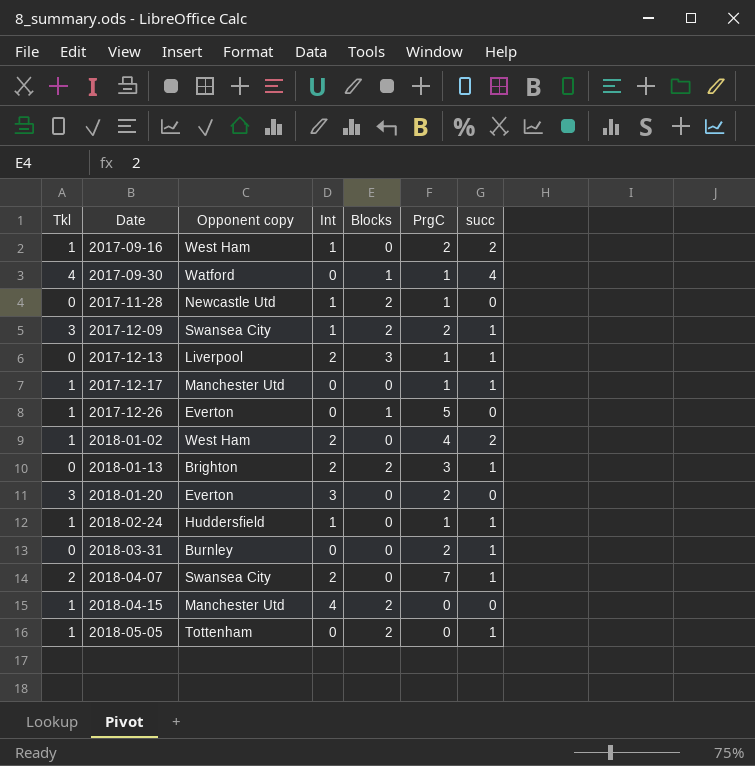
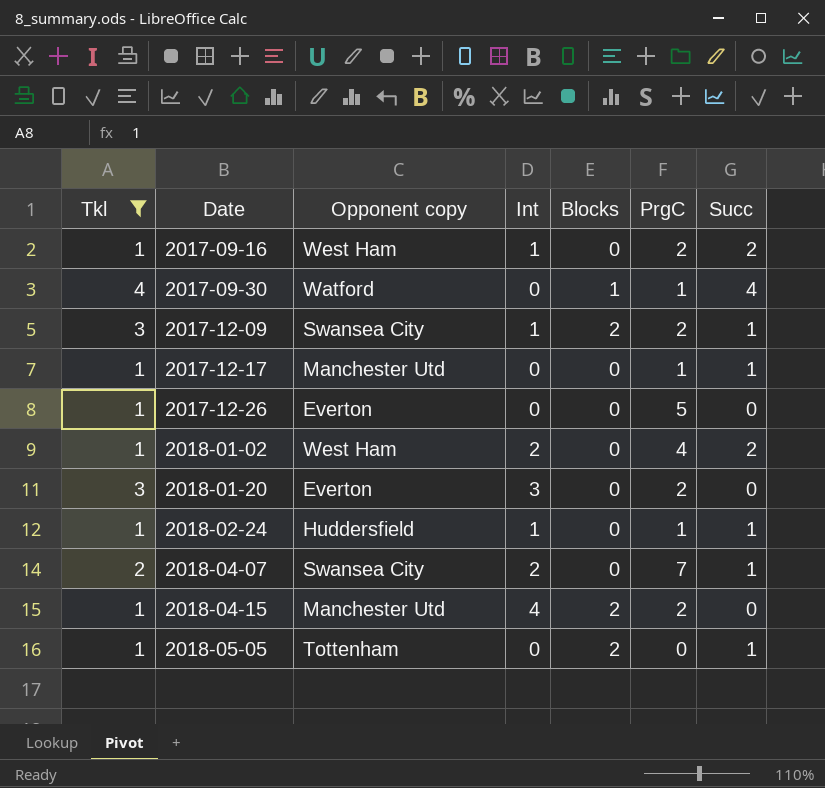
filter: none -> Tkl != 0
column name: succ -> Succ
2017-12-26 | Blocks: 1 -> 0
2018-04-15 | PrgC: 0 -> 2

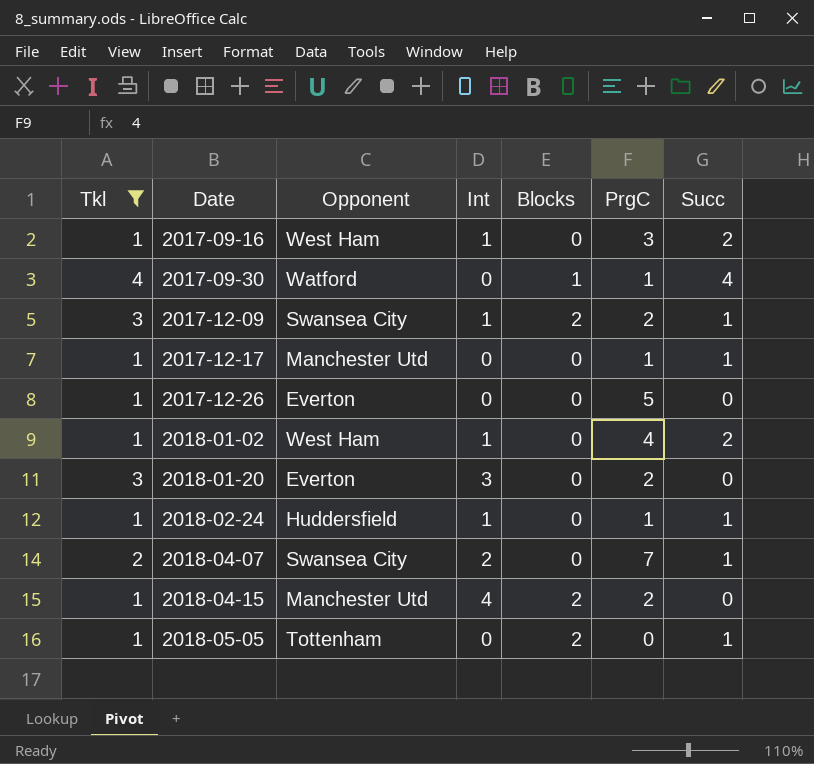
column name: Opponent copy -> Opponent
2017-09-16 | PrgC: 2 -> 3
2018-01-02 | Int: 2 -> 1

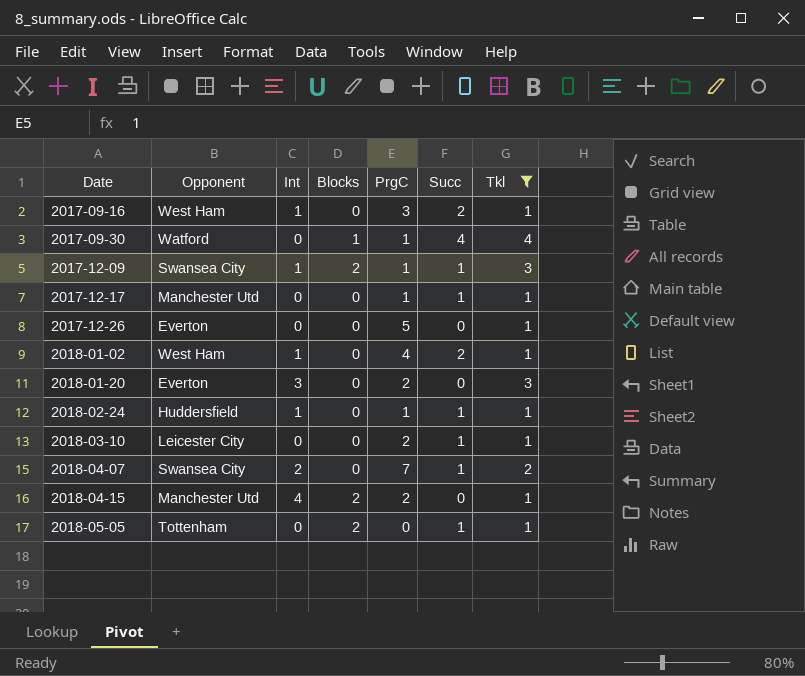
column Tkl | position: 1 -> 7
2017-12-09 | PrgC: 2 -> 1
row 2018-03-10: none -> Leicester City | 0 | 0 | 2 | 1 | 1

